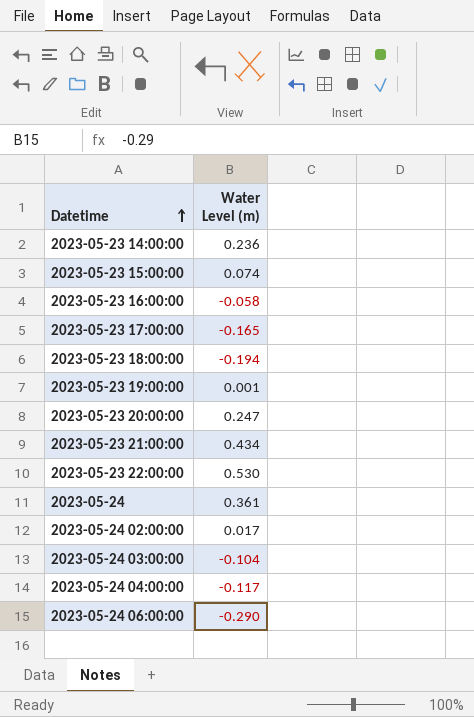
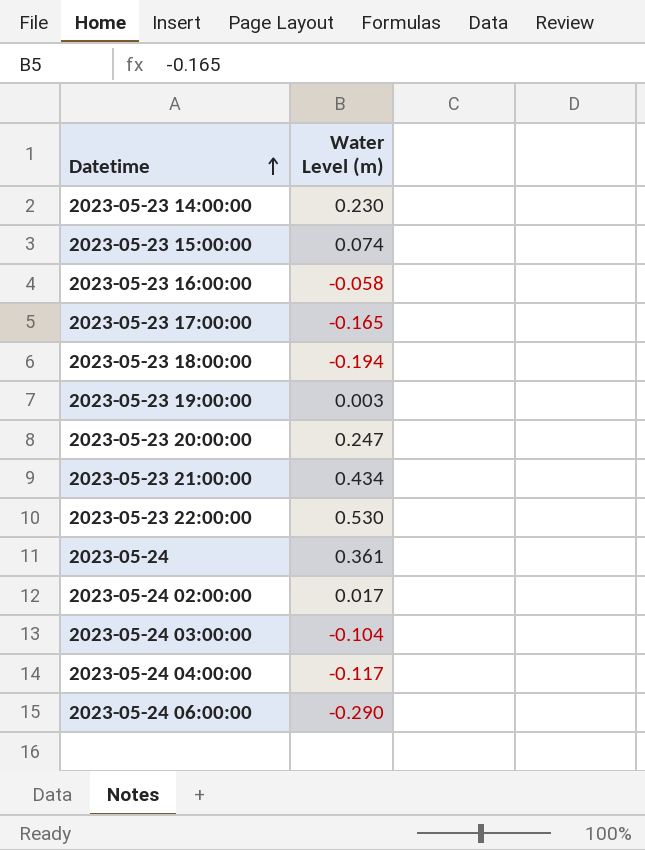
2023-05-23 14:00:00 | Water Level (m): 0.236 -> 0.230
2023-05-23 19:00:00 | Water Level (m): 0.001 -> 0.003

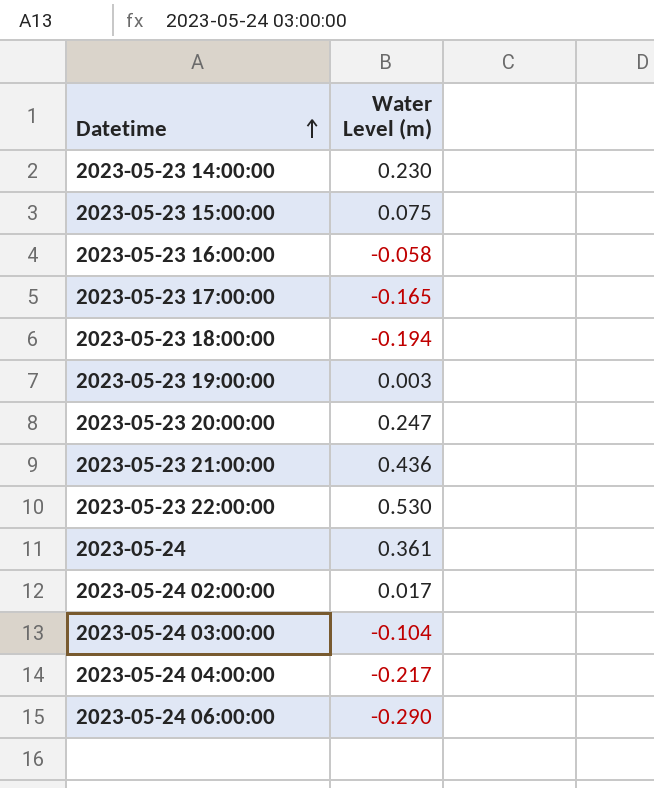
2023-05-23 15:00:00 | Water Level (m): 0.074 -> 0.075
2023-05-23 21:00:00 | Water Level (m): 0.434 -> 0.436
2023-05-24 04:00:00 | Water Level (m): -0.117 -> -0.217

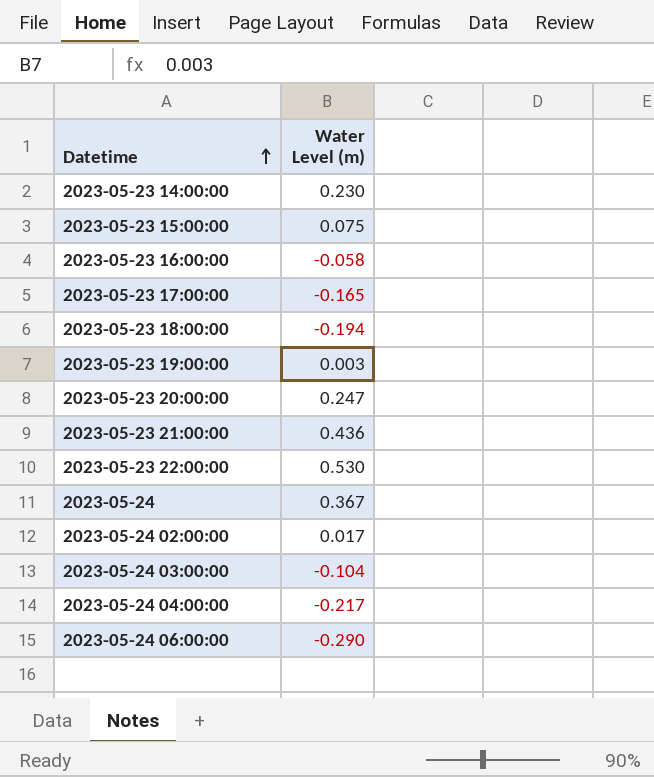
2023-05-24 | Water Level (m): 0.361 -> 0.367

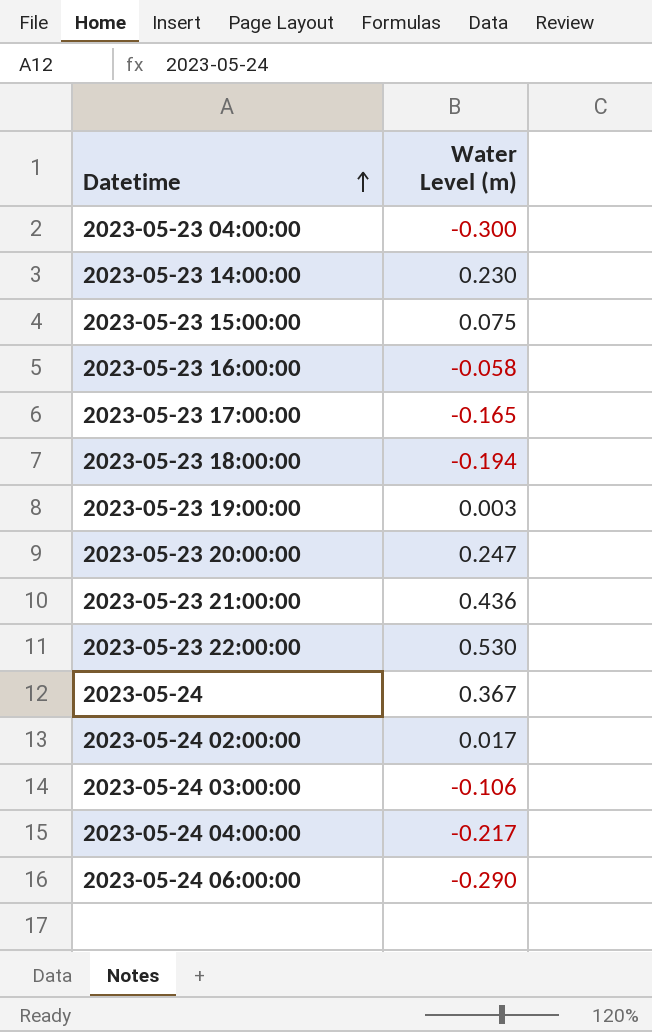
row 2023-05-23 04:00:00: none -> -0.300
2023-05-24 03:00:00 | Water Level (m): -0.104 -> -0.106

